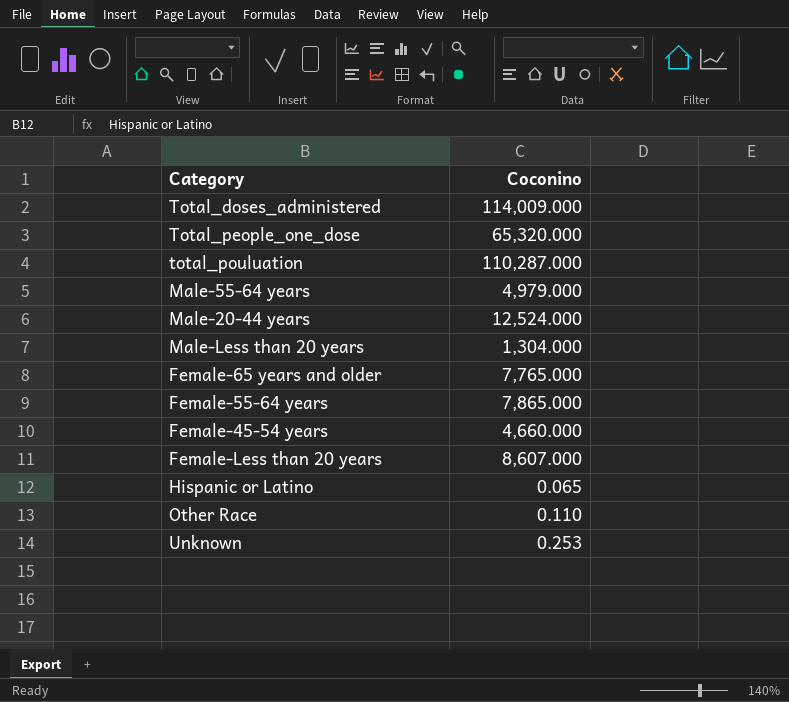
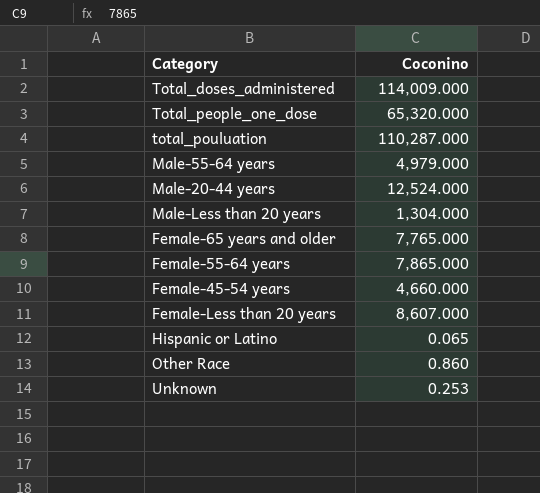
Other Race | Coconino: 0.110 -> 0.860

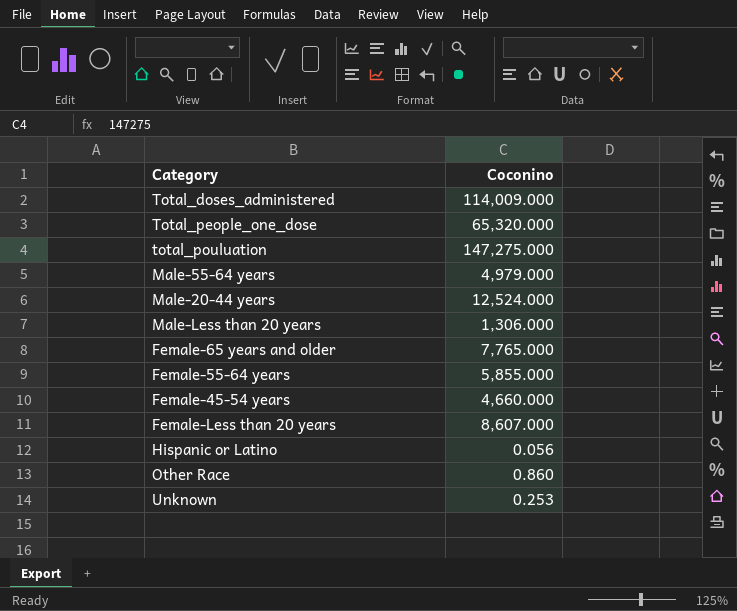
total_pouluation | Coconino: 110,287.000 -> 147,275.000
Male-Less than 20 years | Coconino: 1,304.000 -> 1,306.000
Female-55-64 years | Coconino: 7,865.000 -> 5,855.000
Hispanic or Latino | Coconino: 0.065 -> 0.056

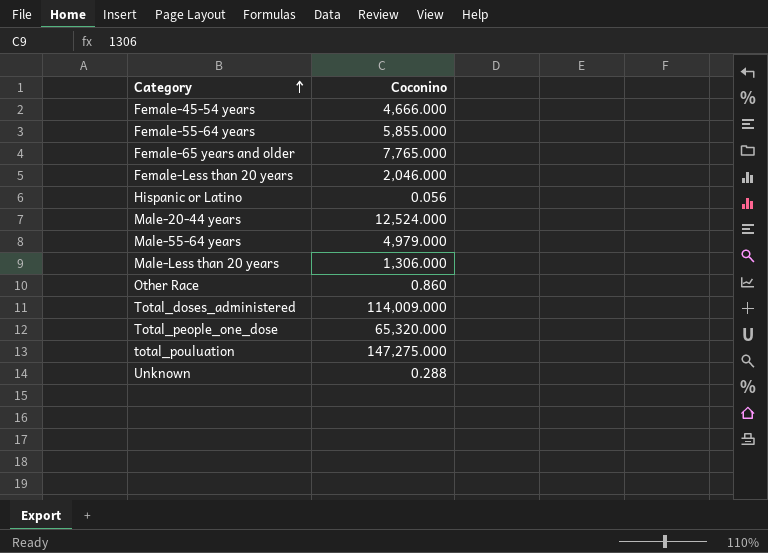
row order: none -> Category ascending
Female-45-54 years | Coconino: 4,660.000 -> 4,666.000
Female-Less than 20 years | Coconino: 8,607.000 -> 2,046.000
Unknown | Coconino: 0.253 -> 0.288

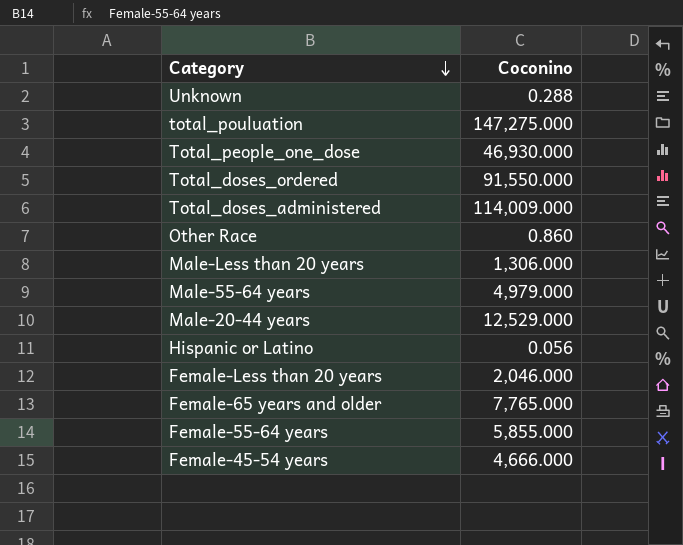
row order: Category ascending -> Category descending
Total_people_one_dose | Coconino: 65,320.000 -> 46,930.000
row Total_doses_ordered: none -> 91,550.000
Male-20-44 years | Coconino: 12,524.000 -> 12,529.000

